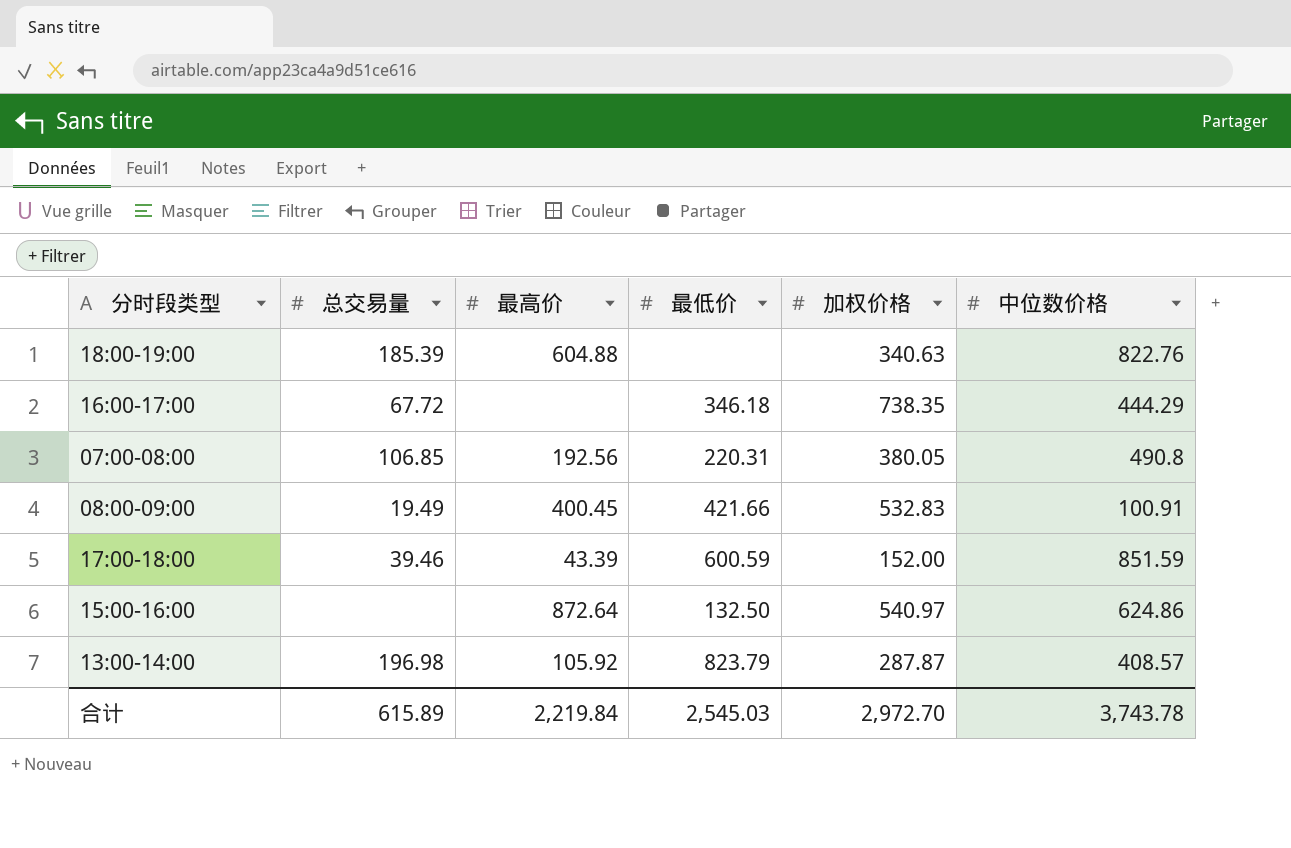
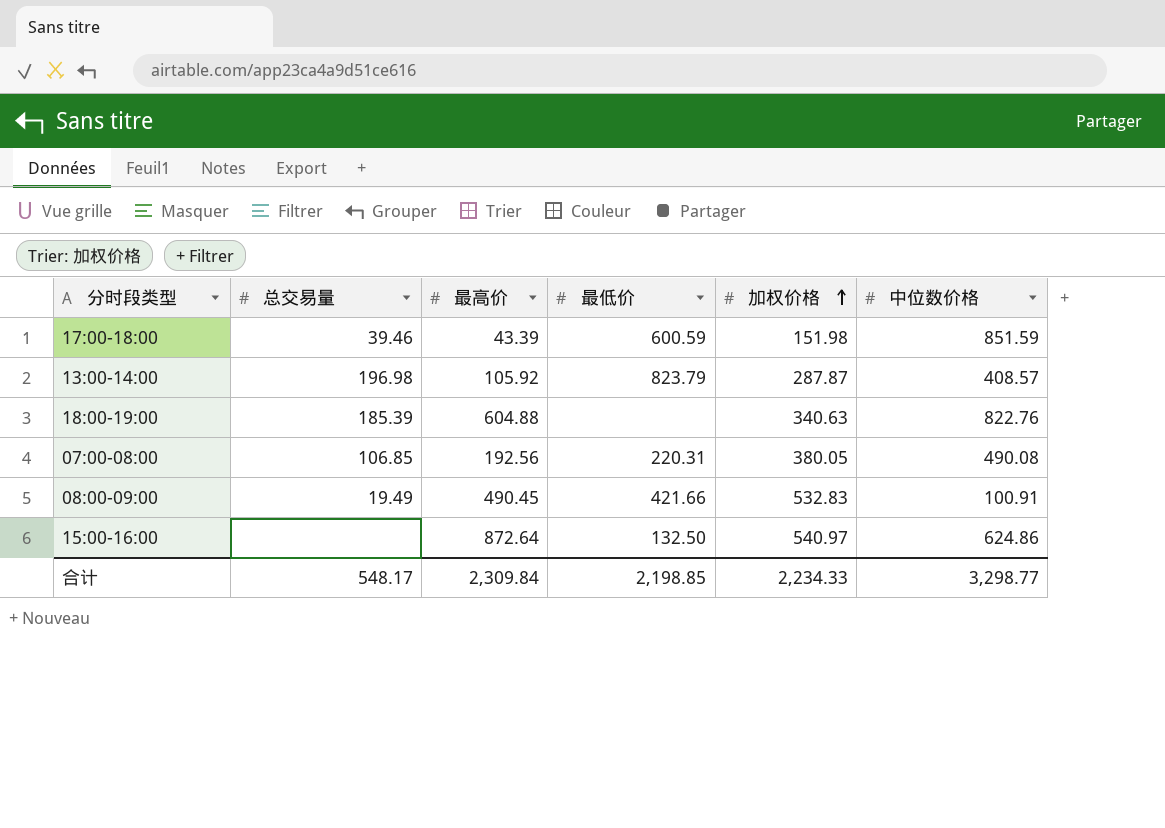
row order: none -> 加权价格 ascending
row 16:00-17:00: 67.72 | none | 346.18 | 738.35 | 444.29 -> none
17:00-18:00 | 加权价格: 152.00 -> 151.98
07:00-08:00 | 中位数价格: 490.8 -> 490.08
08:00-09:00 | 最高价: 400.45 -> 490.45
合计 | 总交易量: 615.89 -> 548.17
合计 | 最高价: 2,219.84 -> 2,309.84
合计 | 最低价: 2,545.03 -> 2,198.85
合计 | 加权价格: 2,972.70 -> 2,234.33
合计 | 中位数价格: 3,743.78 -> 3,298.77

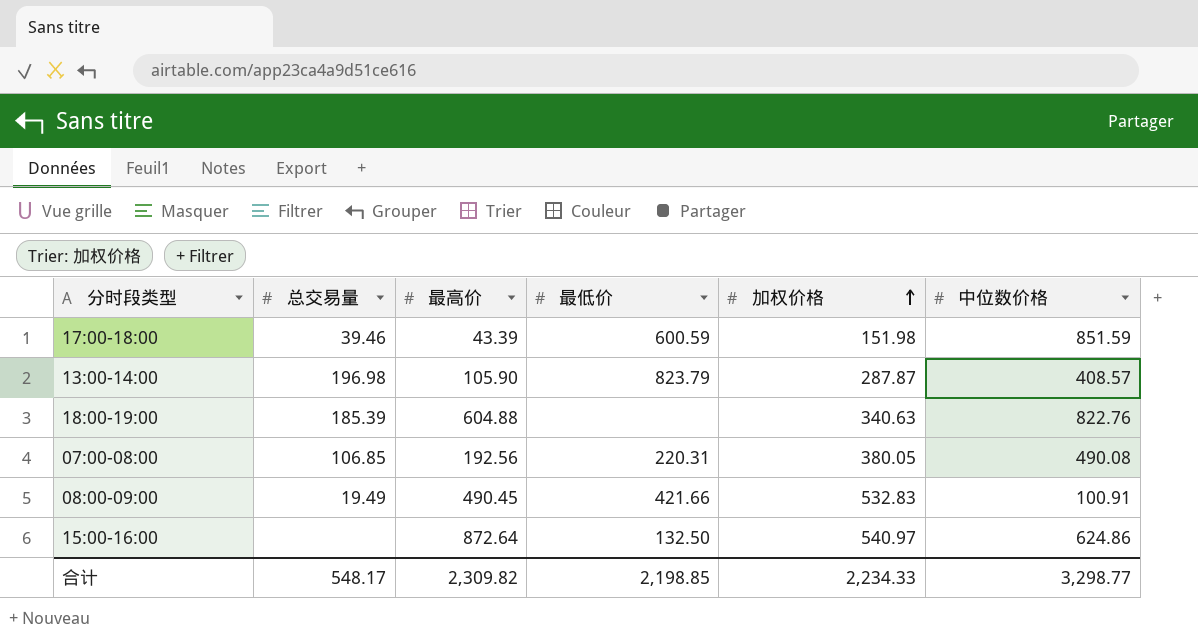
13:00-14:00 | 最高价: 105.92 -> 105.90
合计 | 最高价: 2,309.84 -> 2,309.82

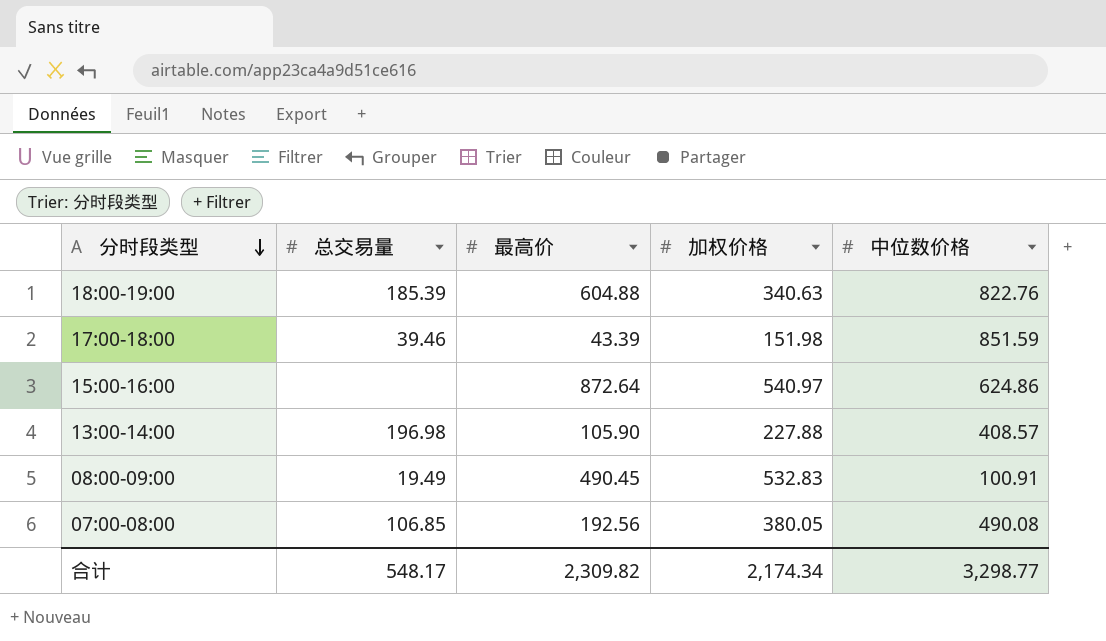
row order: 加权价格 ascending -> 分时段类型 descending
column 最低价 | position: 4 -> none
13:00-14:00 | 加权价格: 287.87 -> 227.88
合计 | 加权价格: 2,234.33 -> 2,174.34

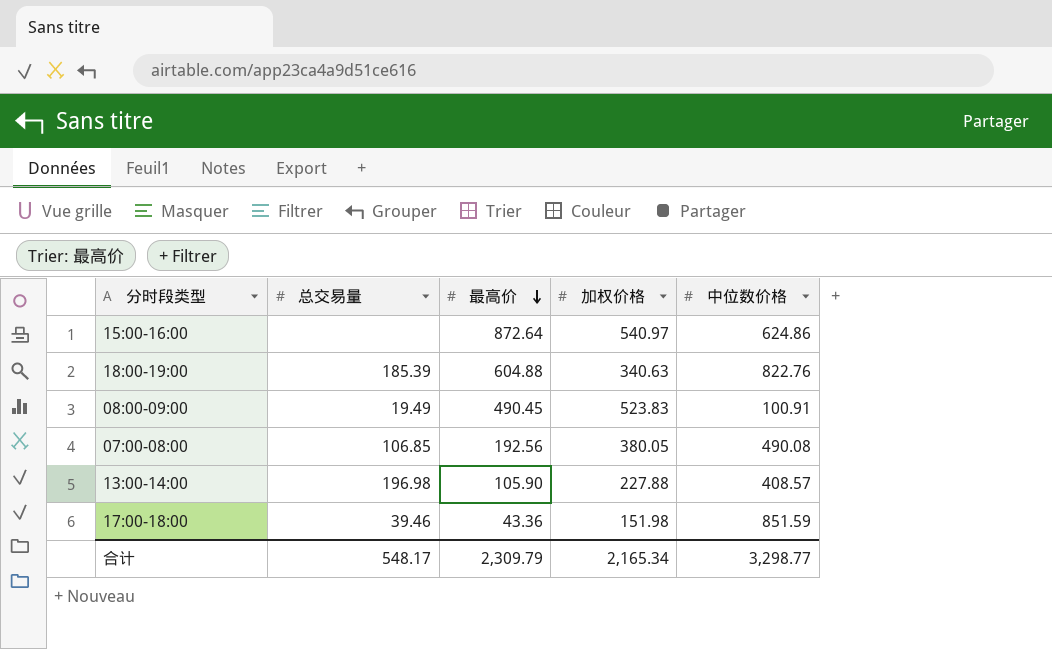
row order: 分时段类型 descending -> 最高价 descending
08:00-09:00 | 加权价格: 532.83 -> 523.83
17:00-18:00 | 最高价: 43.39 -> 43.36
合计 | 最高价: 2,309.82 -> 2,309.79
合计 | 加权价格: 2,174.34 -> 2,165.34

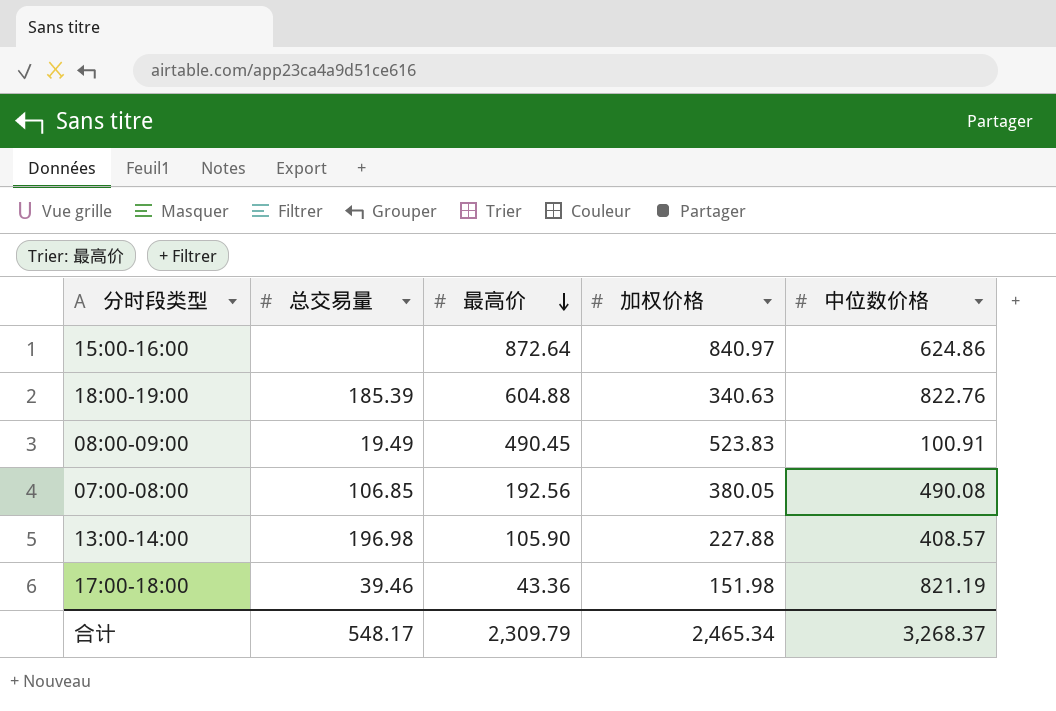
15:00-16:00 | 加权价格: 540.97 -> 840.97
17:00-18:00 | 中位数价格: 851.59 -> 821.19
合计 | 加权价格: 2,165.34 -> 2,465.34
合计 | 中位数价格: 3,298.77 -> 3,268.37

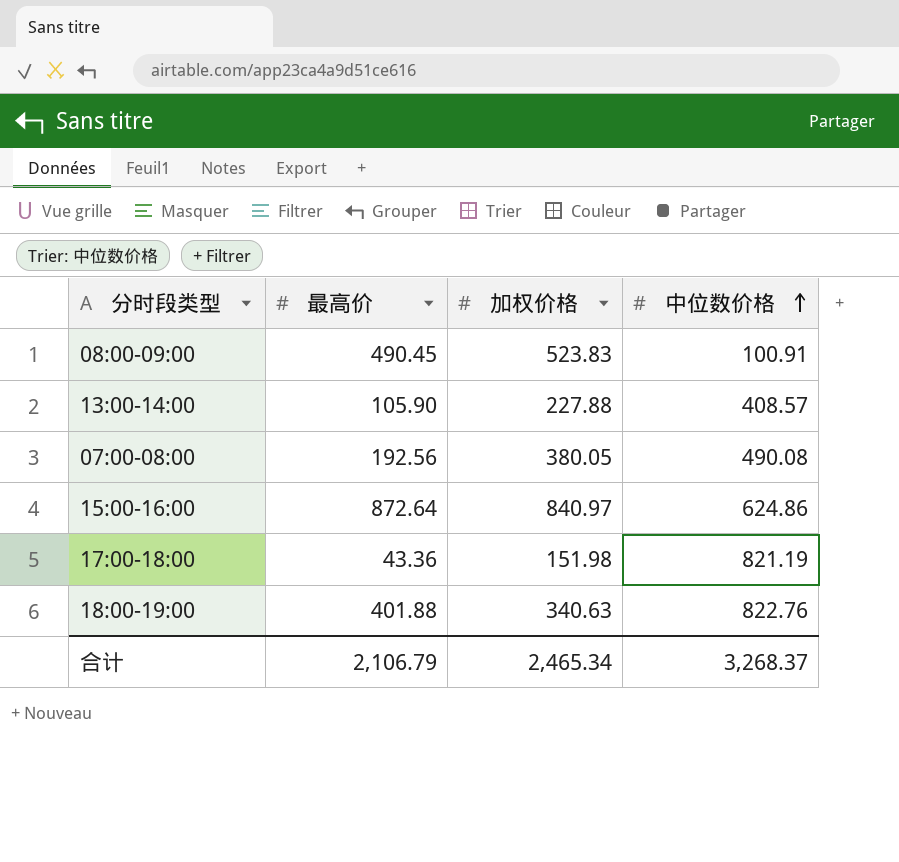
row order: 最高价 descending -> 中位数价格 ascending
column 总交易量 | position: 2 -> none
18:00-19:00 | 最高价: 604.88 -> 401.88
合计 | 最高价: 2,309.79 -> 2,106.79

